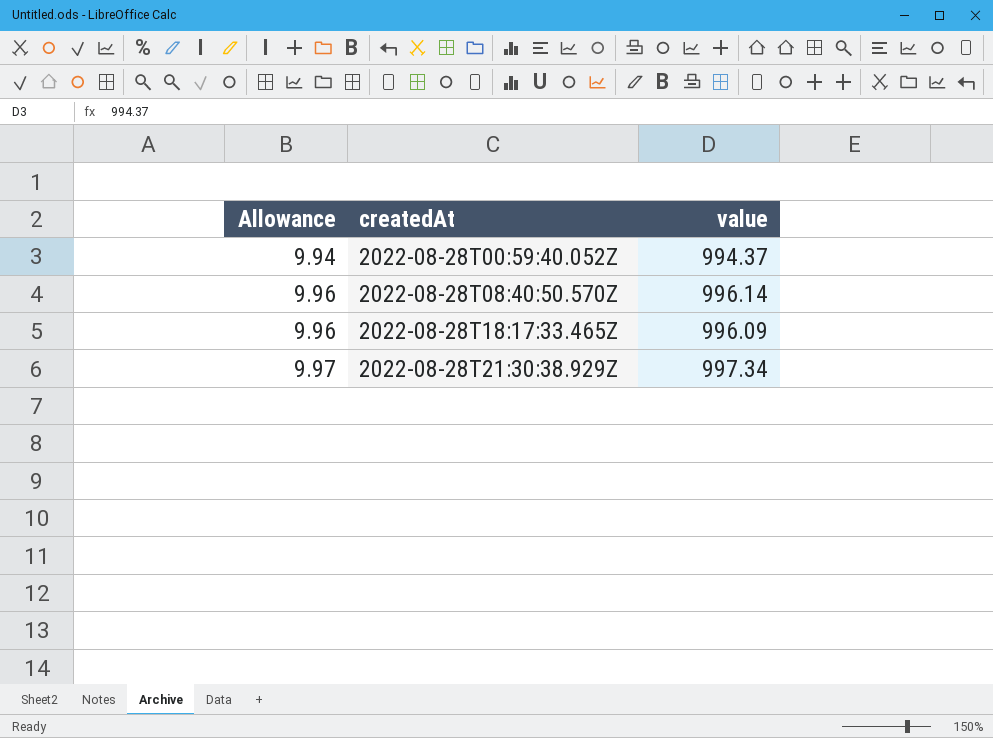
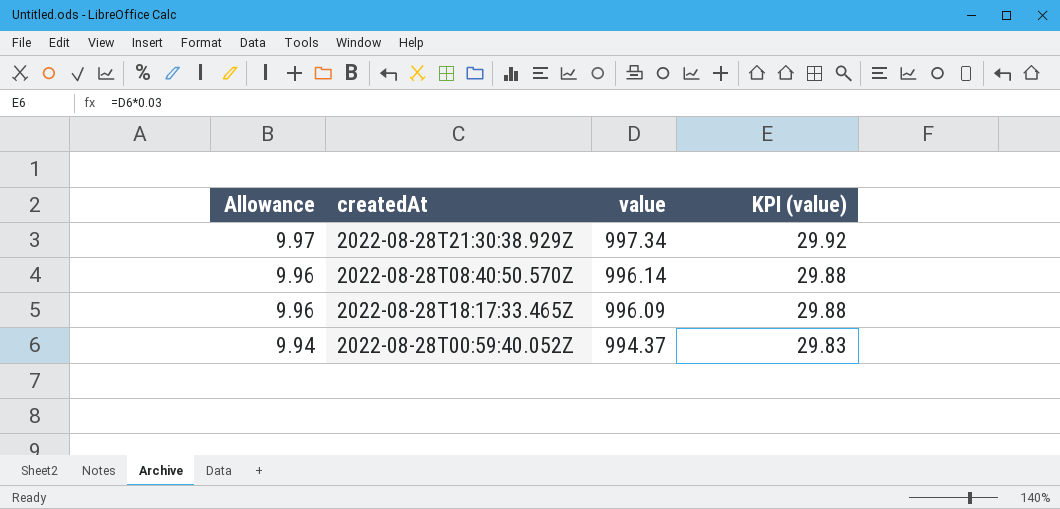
row order: Allowance ascending -> Allowance descending
column KPI (value) | formula: none -> [value] * 0.03

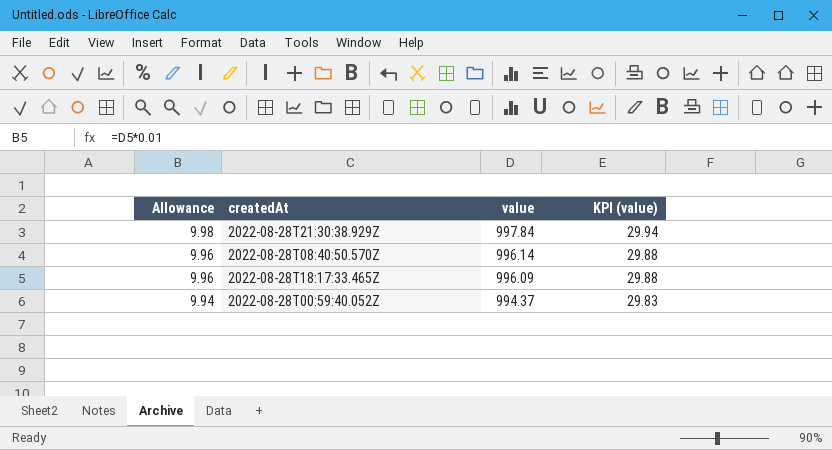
2022-08-28T21:30:38.929Z | Allowance: 9.97 -> 9.98
2022-08-28T21:30:38.929Z | value: 997.34 -> 997.84
2022-08-28T21:30:38.929Z | KPI (value): 29.92 -> 29.94

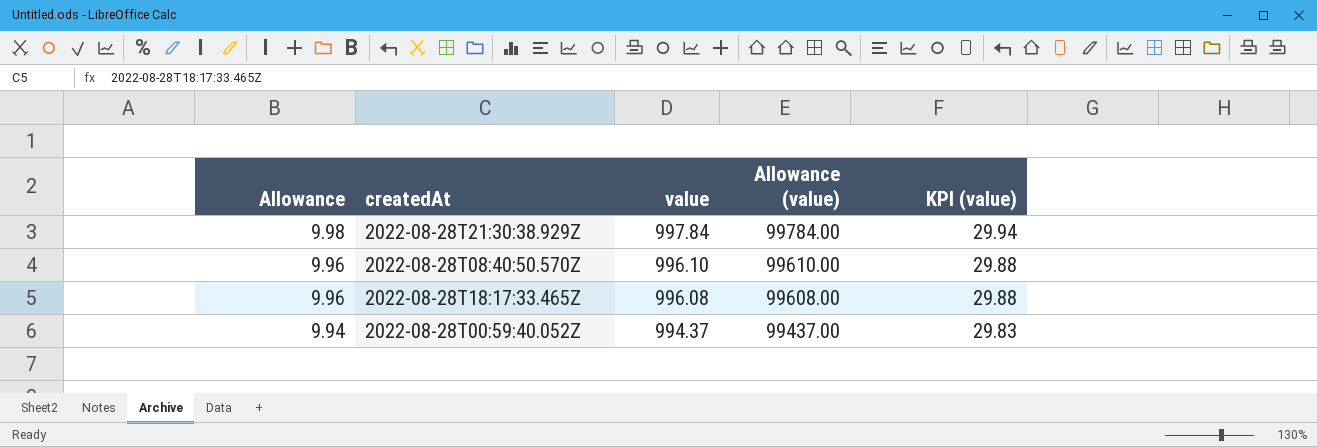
column Allowance (value) | formula: none -> [value] * 100
2022-08-28T08:40:50.570Z | value: 996.14 -> 996.10
2022-08-28T18:17:33.465Z | value: 996.09 -> 996.08

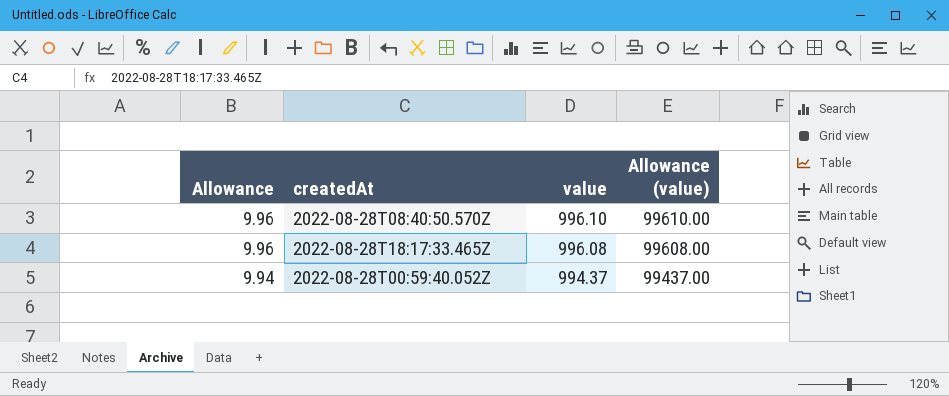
column KPI (value) | formula: [value] * 0.03 -> none
row 2022-08-28T21:30:38.929Z: 9.98 | 997.84 | 99784.00 | 29.94 -> none

